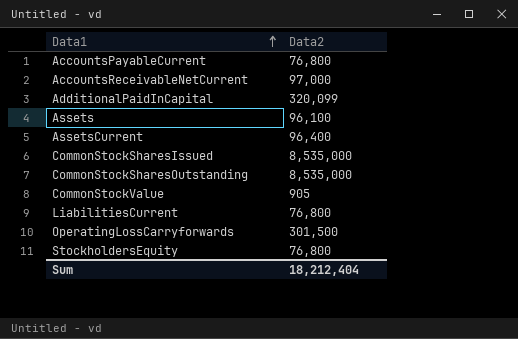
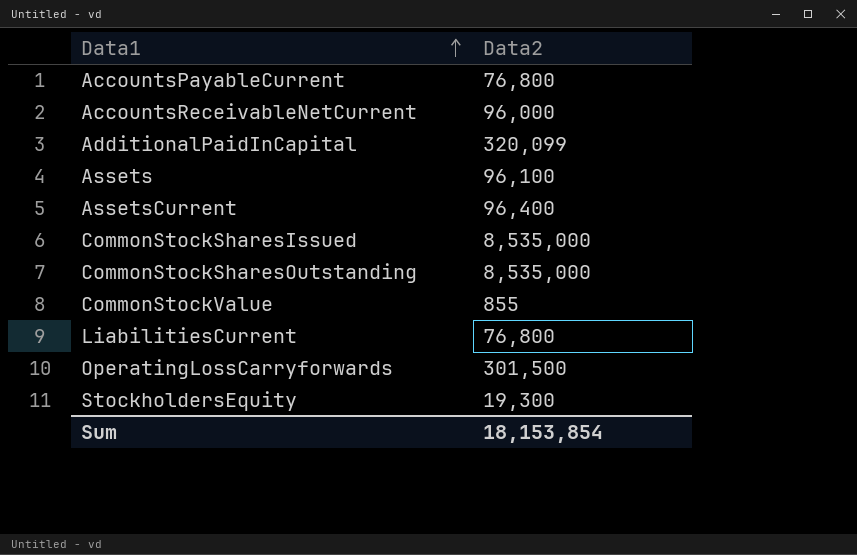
AccountsReceivableNetCurrent | Data2: 97,000 -> 96,000
CommonStockValue | Data2: 905 -> 855
StockholdersEquity | Data2: 76,800 -> 19,300
Sum | Data2: 18,212,404 -> 18,153,854

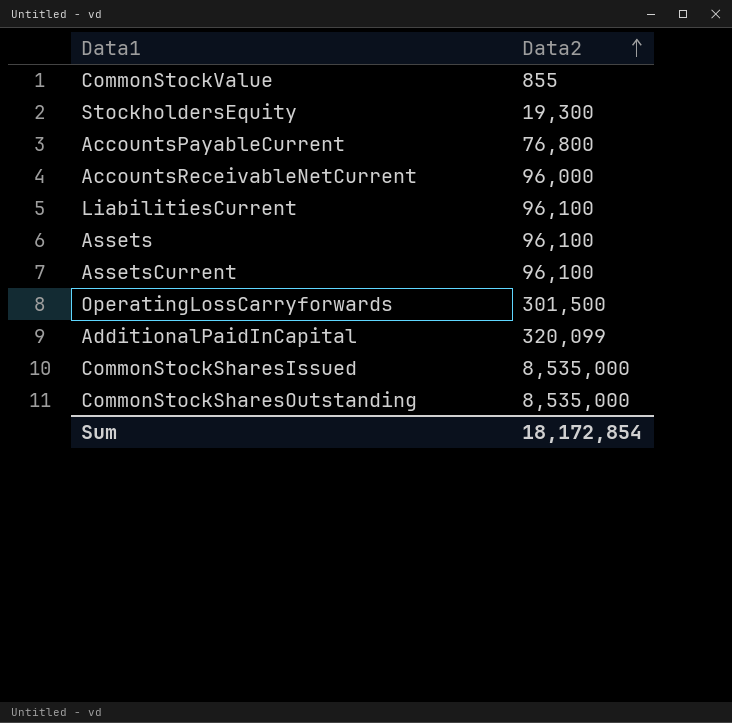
row order: Data1 ascending -> Data2 ascending
LiabilitiesCurrent | Data2: 76,800 -> 96,100
AssetsCurrent | Data2: 96,400 -> 96,100
Sum | Data2: 18,153,854 -> 18,172,854

